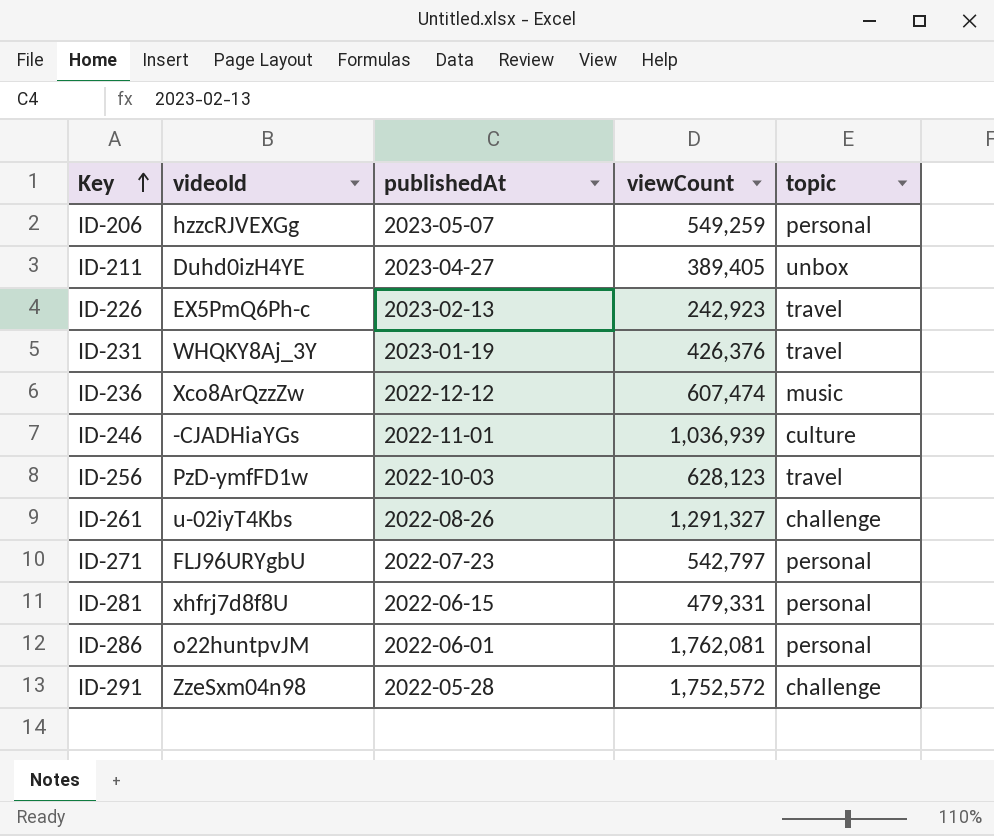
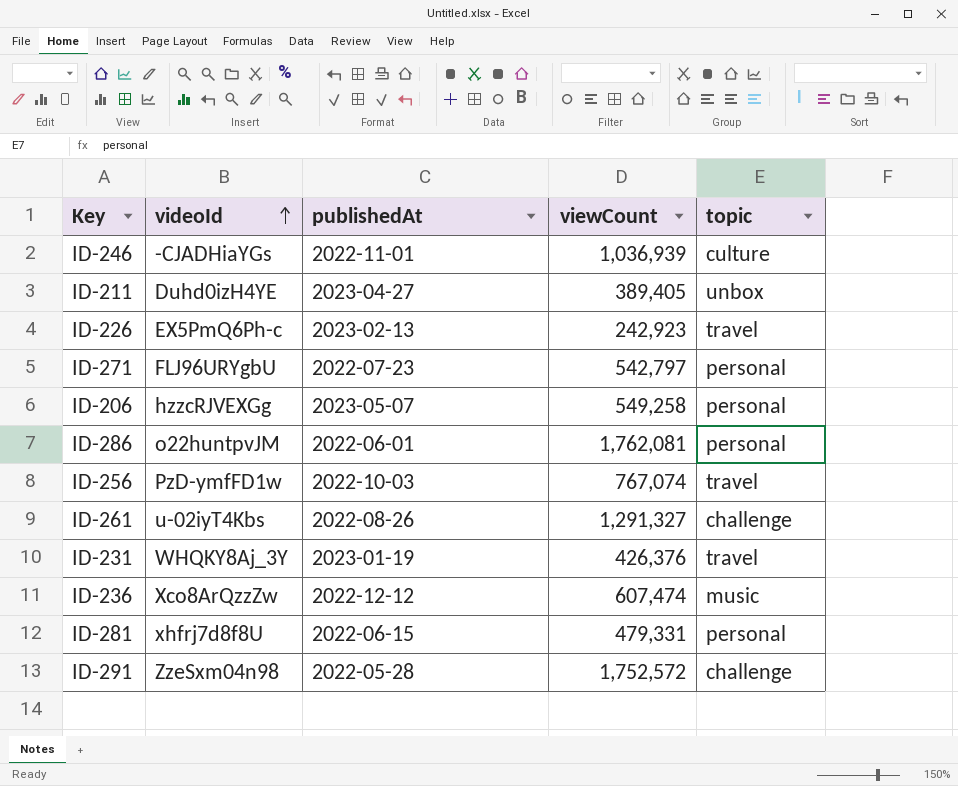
row order: Key ascending -> videoId ascending
ID-206 | viewCount: 549,259 -> 549,258
ID-256 | viewCount: 628,123 -> 767,074

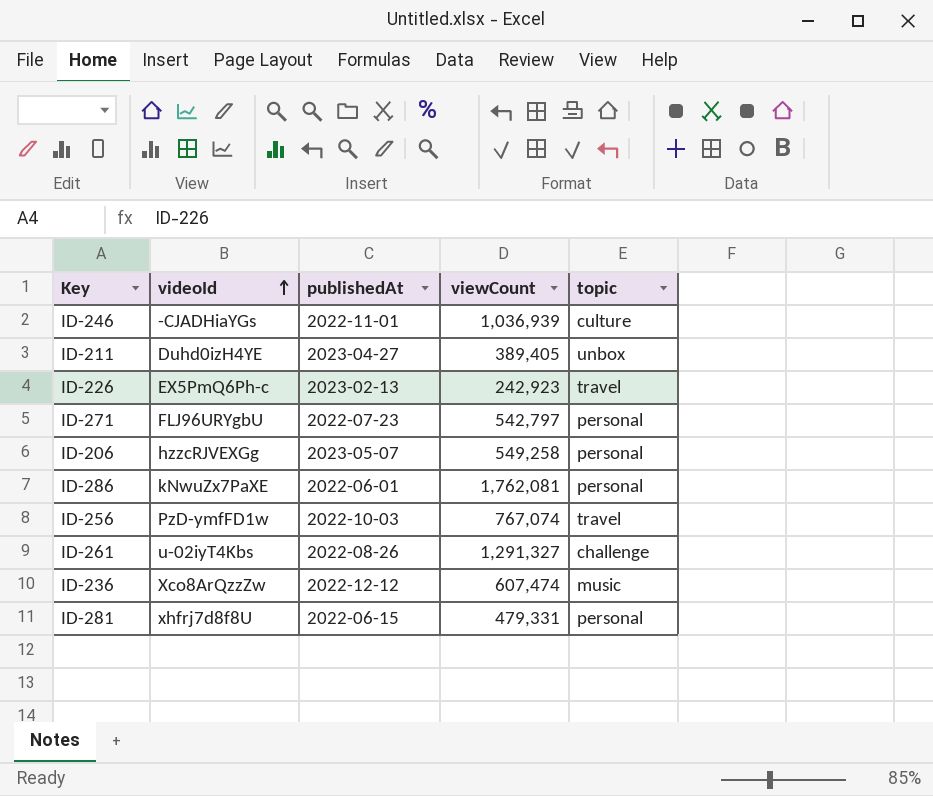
row ID-231: WHQKY8Aj_3Y | 2023-01-19 | 426,376 | travel -> none
row ID-291: ZzeSxm04n98 | 2022-05-28 | 1,752,572 | challenge -> none
ID-286 | videoId: o22huntpvJM -> kNwuZx7PaXE

